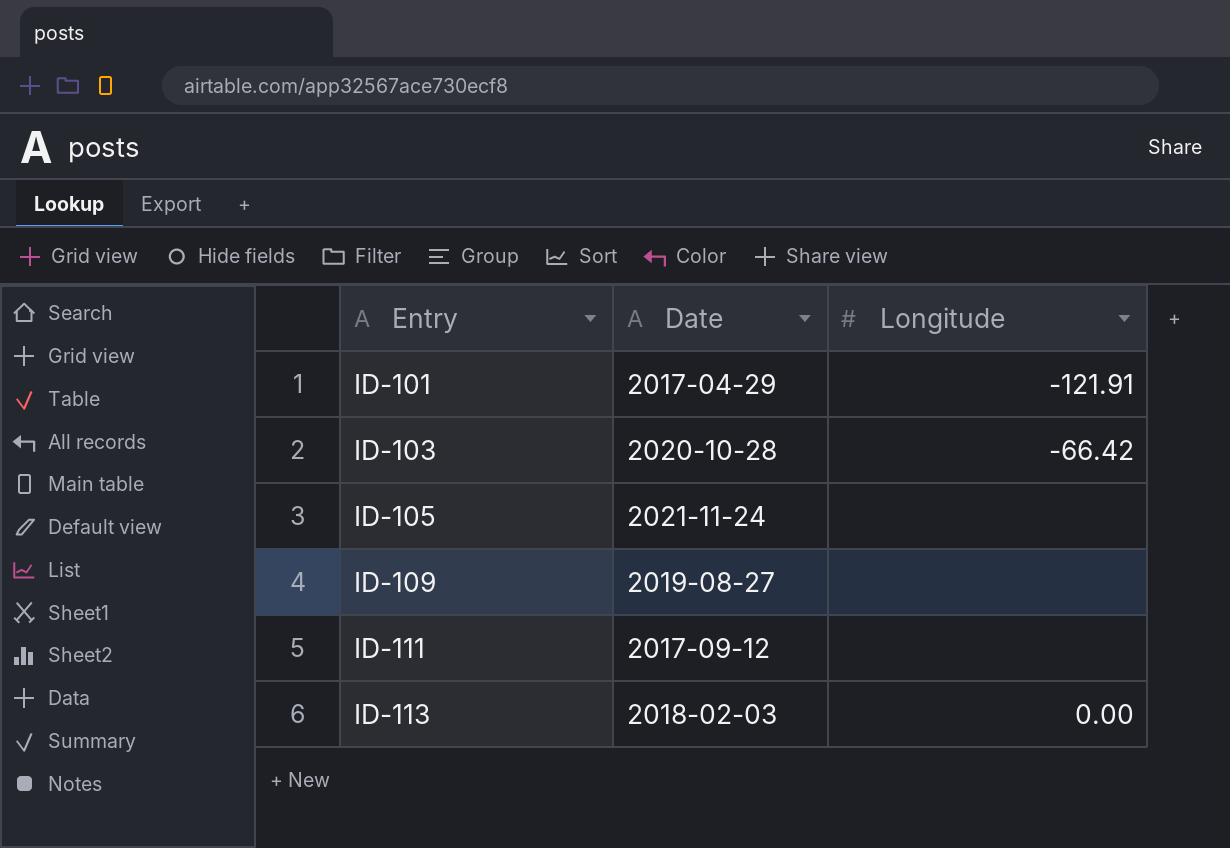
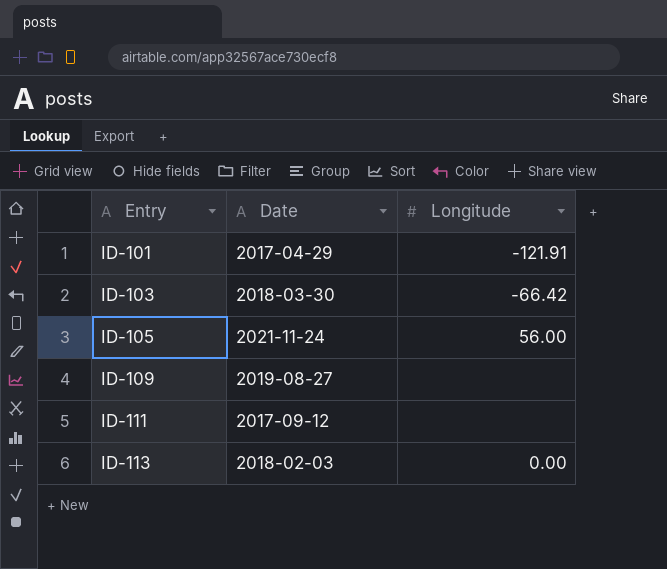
ID-103 | Date: 2020-10-28 -> 2018-03-30
ID-105 | Longitude: none -> 56.00

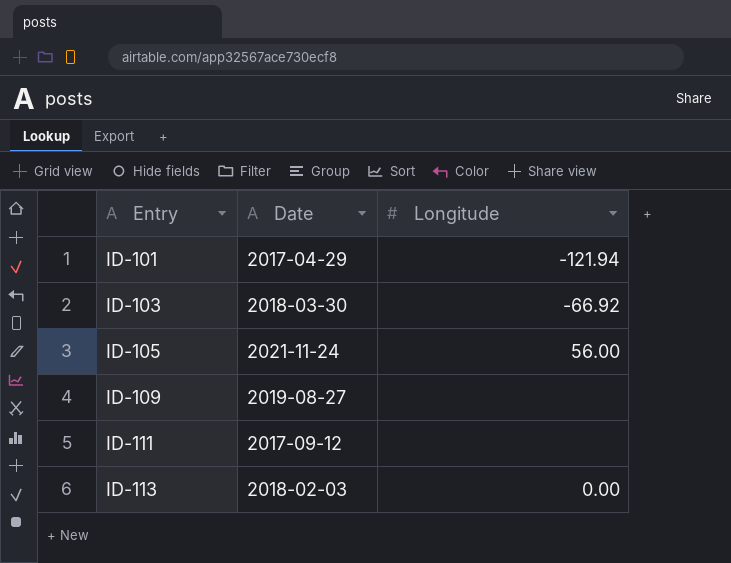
ID-101 | Longitude: -121.91 -> -121.94
ID-103 | Longitude: -66.42 -> -66.92

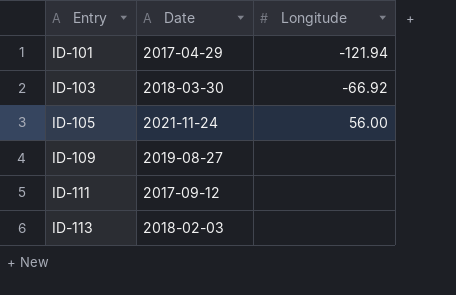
ID-113 | Longitude: 0.00 -> none

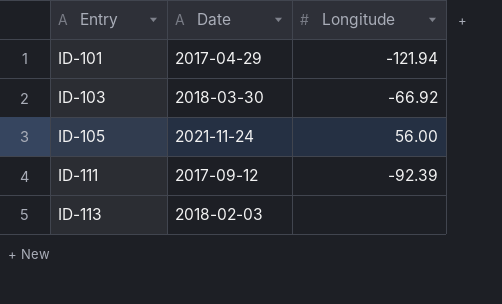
row ID-109: 2019-08-27 | none -> none
ID-111 | Longitude: none -> -92.39

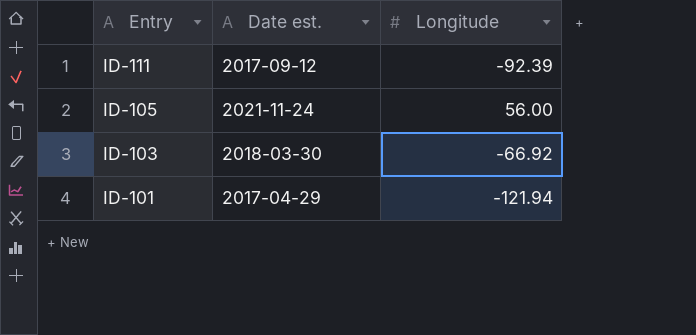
row order: Entry ascending -> Entry descending
column name: Date -> Date est.
row ID-113: 2018-02-03 | none -> none

